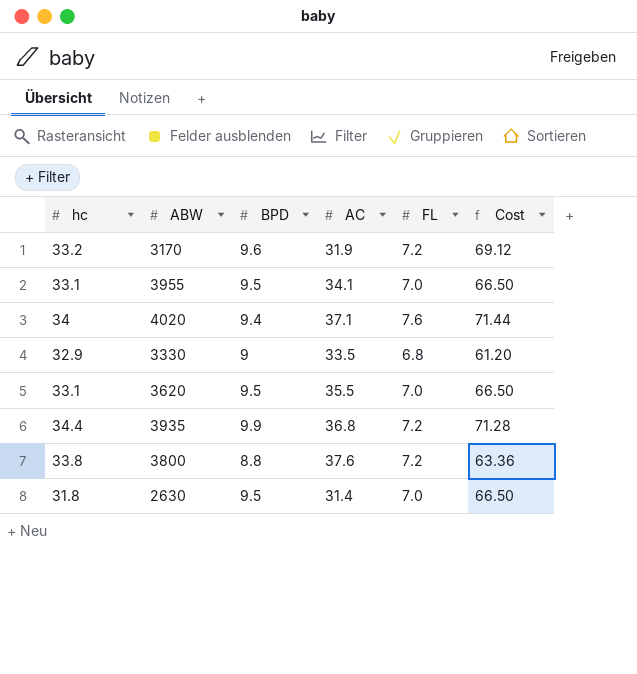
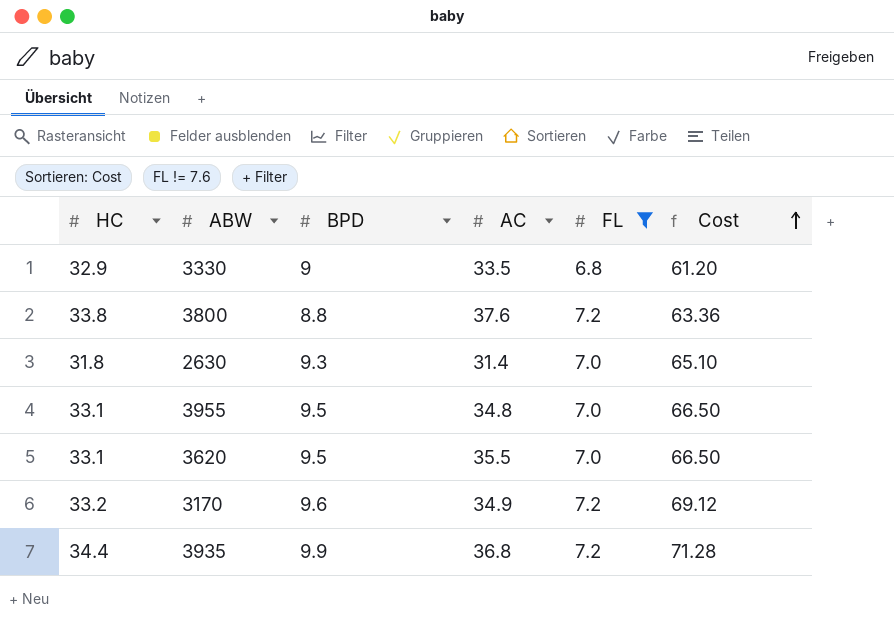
filter: none -> FL != 7.6
row order: none -> Cost ascending
column name: hc -> HC
2630 | BPD: 9.5 -> 9.3
2630 | Cost: 66.50 -> 65.10
3955 | AC: 34.1 -> 34.8
3170 | AC: 31.9 -> 34.9

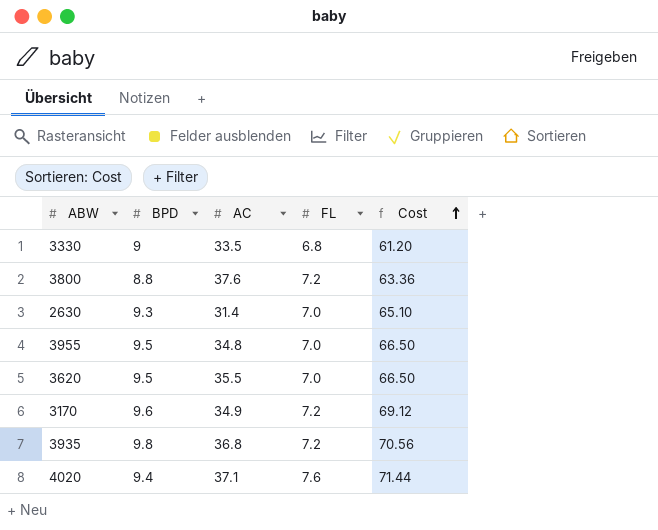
filter: FL != 7.6 -> none
column HC | position: 1 -> none
3935 | BPD: 9.9 -> 9.8
3935 | Cost: 71.28 -> 70.56

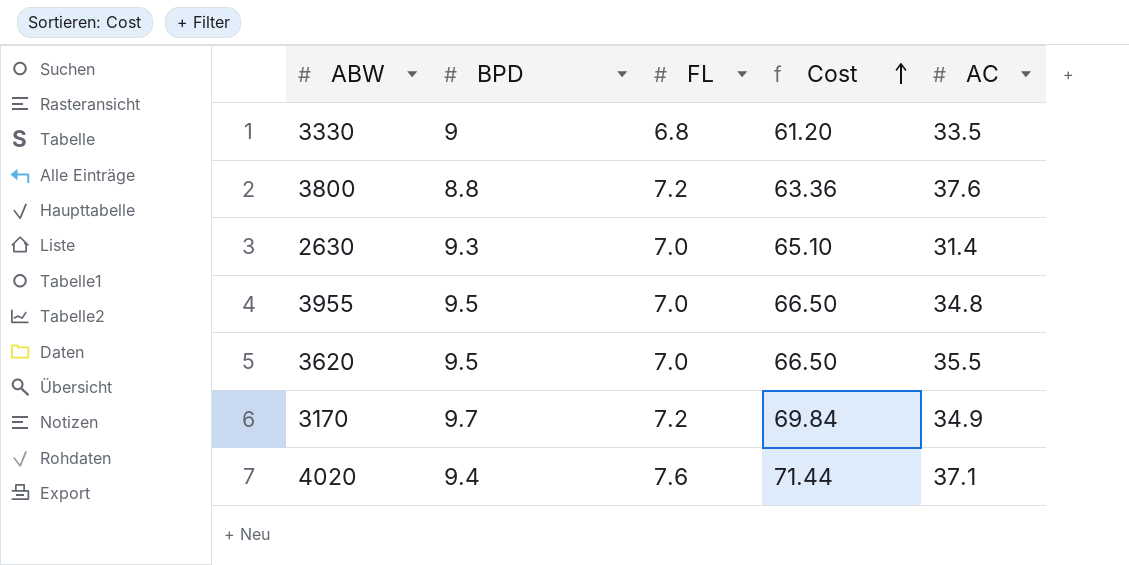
column AC | position: 3 -> 5
row 3935: 9.8 | 36.8 | 7.2 | 70.56 -> none
3170 | BPD: 9.6 -> 9.7
3170 | Cost: 69.12 -> 69.84

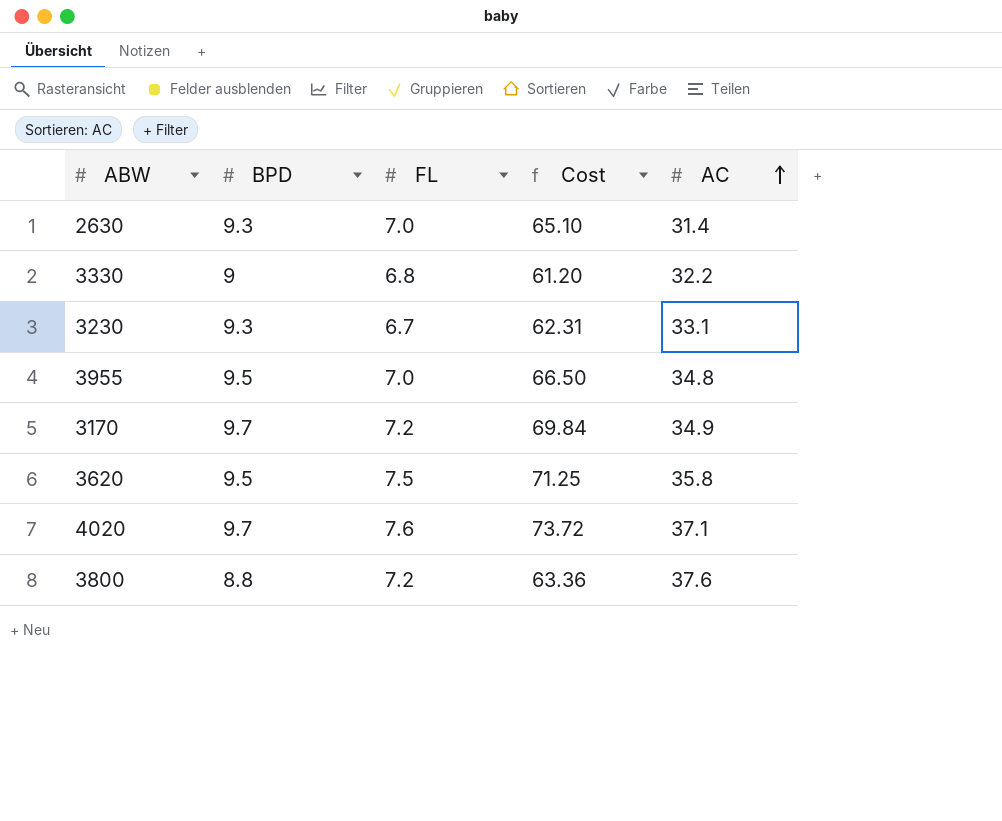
row order: Cost ascending -> AC ascending
3330 | AC: 33.5 -> 32.2
row 3230: none -> 9.3 | 6.7 | 62.31 | 33.1
3620 | FL: 7.0 -> 7.5
3620 | Cost: 66.50 -> 71.25
3620 | AC: 35.5 -> 35.8
4020 | BPD: 9.4 -> 9.7
4020 | Cost: 71.44 -> 73.72

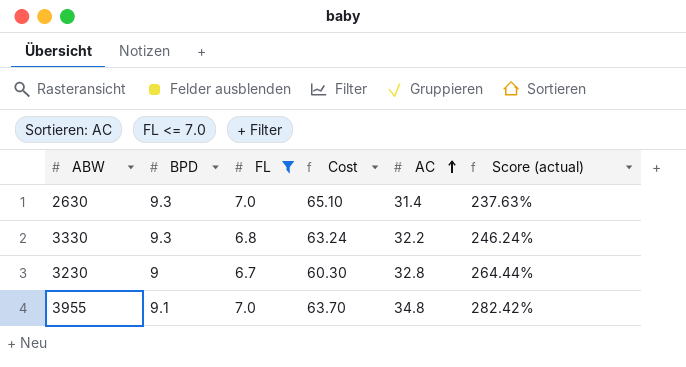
filter: none -> FL <= 7.0
column Score (actual) | formula: none -> ([AC] - [BPD]) / [BPD]
3330 | BPD: 9 -> 9.3
3330 | Cost: 61.20 -> 63.24
3230 | BPD: 9.3 -> 9
3230 | Cost: 62.31 -> 60.30
3230 | AC: 33.1 -> 32.8
3955 | BPD: 9.5 -> 9.1
3955 | Cost: 66.50 -> 63.70

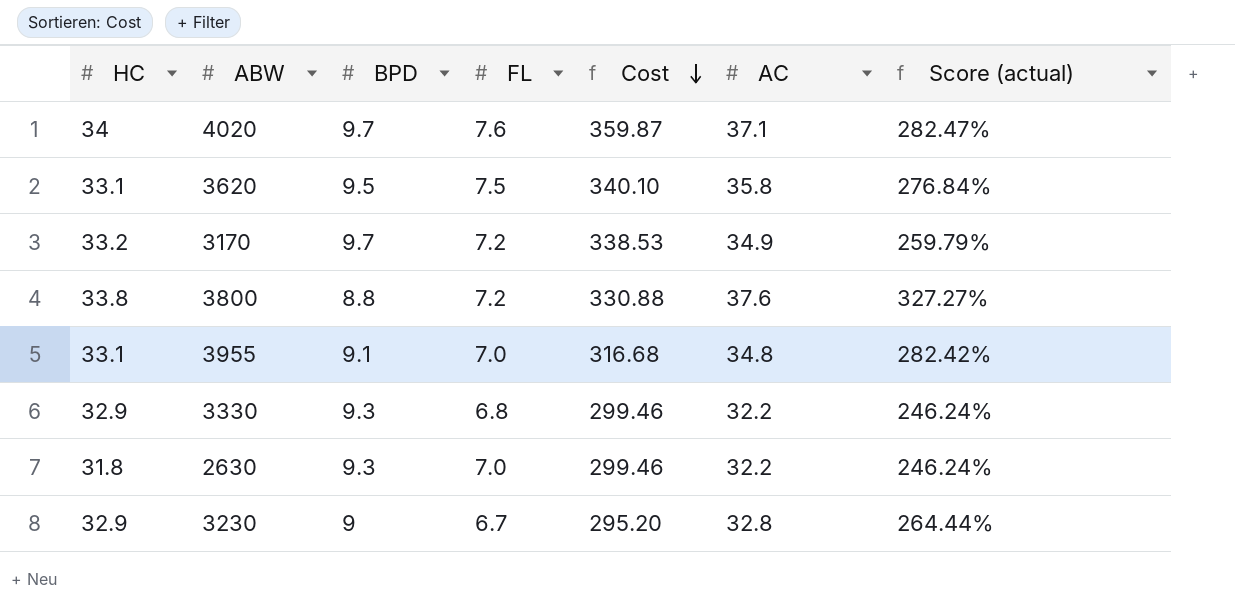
filter: FL <= 7.0 -> none
row order: AC ascending -> Cost descending
column HC | position: none -> 1
column Cost | formula: [BPD] * [FL] -> [BPD] * [AC]
2630 | AC: 31.4 -> 32.2
2630 | Score (actual): 237.63% -> 246.24%

